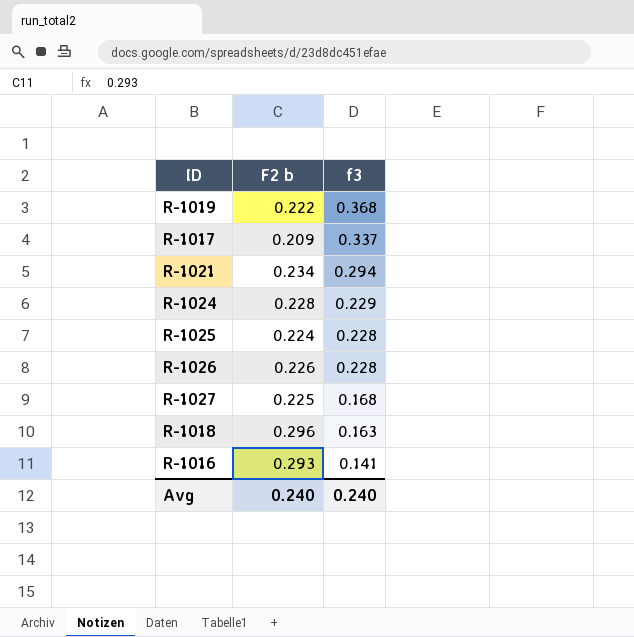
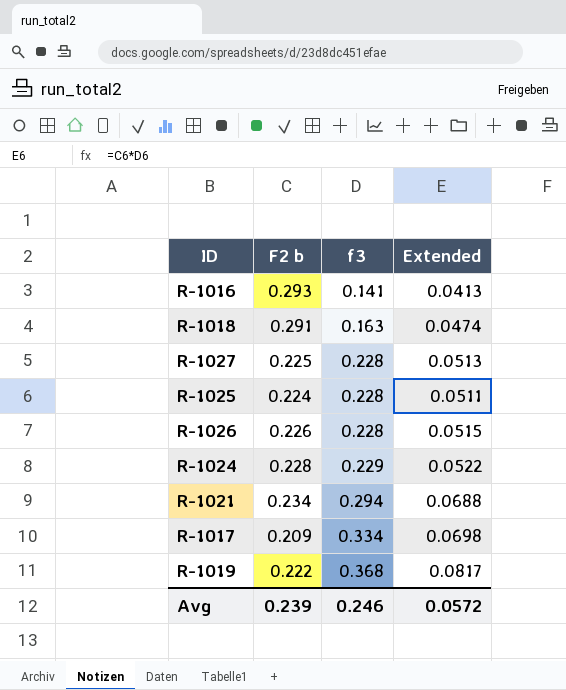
row order: f3 descending -> f3 ascending
column Extended | formula: none -> [F2 b] * [f3]
R-1018 | F2 b: 0.296 -> 0.291
R-1027 | f3: 0.168 -> 0.228
R-1017 | f3: 0.337 -> 0.334
Avg | F2 b: 0.240 -> 0.239
Avg | f3: 0.240 -> 0.246

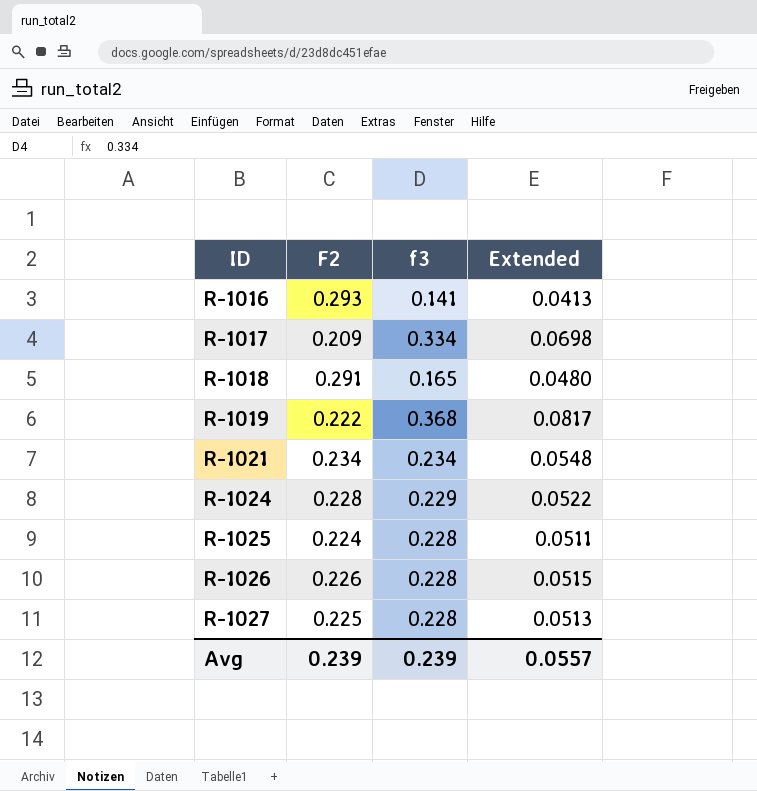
row order: f3 ascending -> ID ascending
column name: F2 b -> F2
R-1018 | f3: 0.163 -> 0.165
R-1018 | Extended: 0.0474 -> 0.0480
R-1021 | f3: 0.294 -> 0.234
R-1021 | Extended: 0.0688 -> 0.0548
Avg | f3: 0.246 -> 0.239
Avg | Extended: 0.0572 -> 0.0557

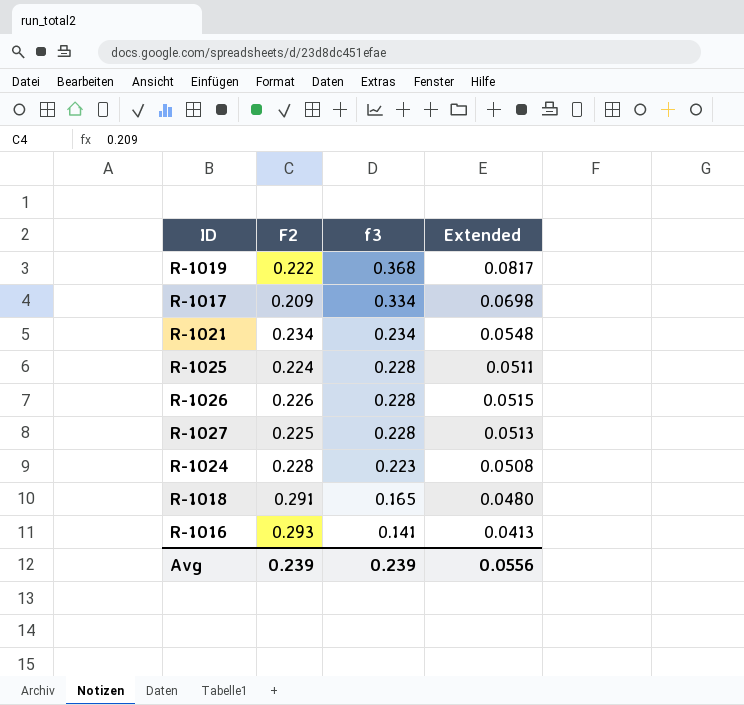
row order: ID ascending -> f3 descending
R-1024 | f3: 0.229 -> 0.223
R-1024 | Extended: 0.0522 -> 0.0508
Avg | Extended: 0.0557 -> 0.0556

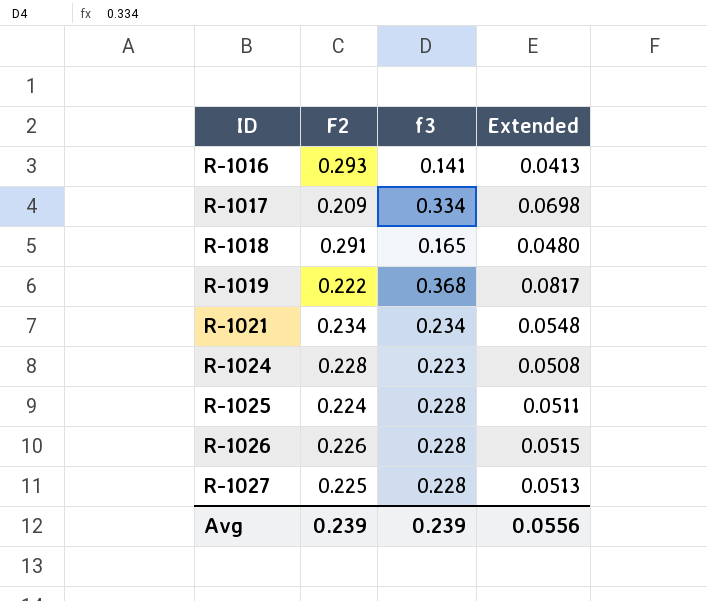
row order: f3 descending -> ID ascending

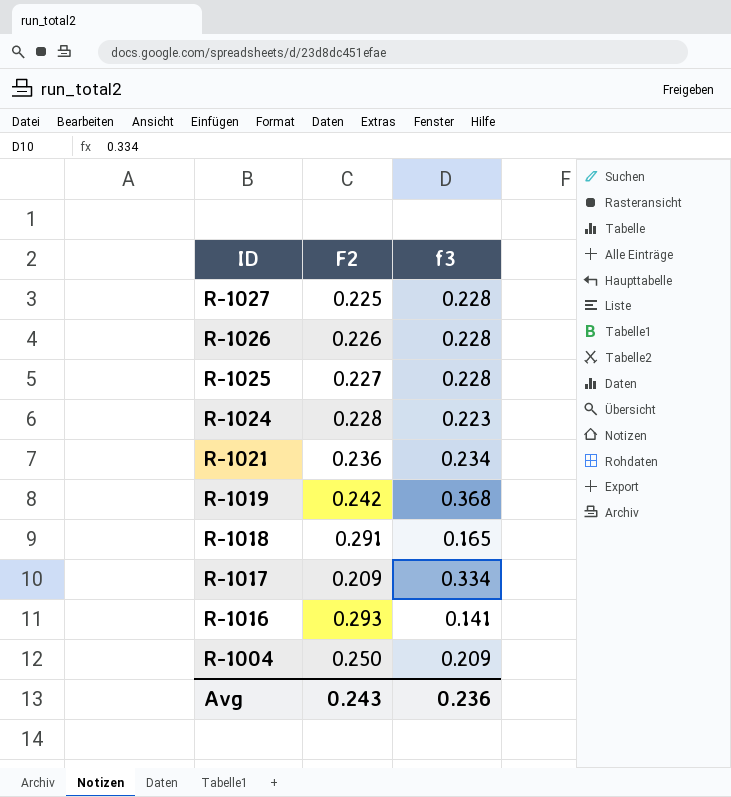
row order: ID ascending -> ID descending
column Extended | formula: [F2] * [f3] -> none
R-1025 | F2: 0.224 -> 0.227
R-1021 | F2: 0.234 -> 0.236
R-1019 | F2: 0.222 -> 0.242
row R-1004: none -> 0.250 | 0.209
Avg | F2: 0.239 -> 0.243
Avg | f3: 0.239 -> 0.236

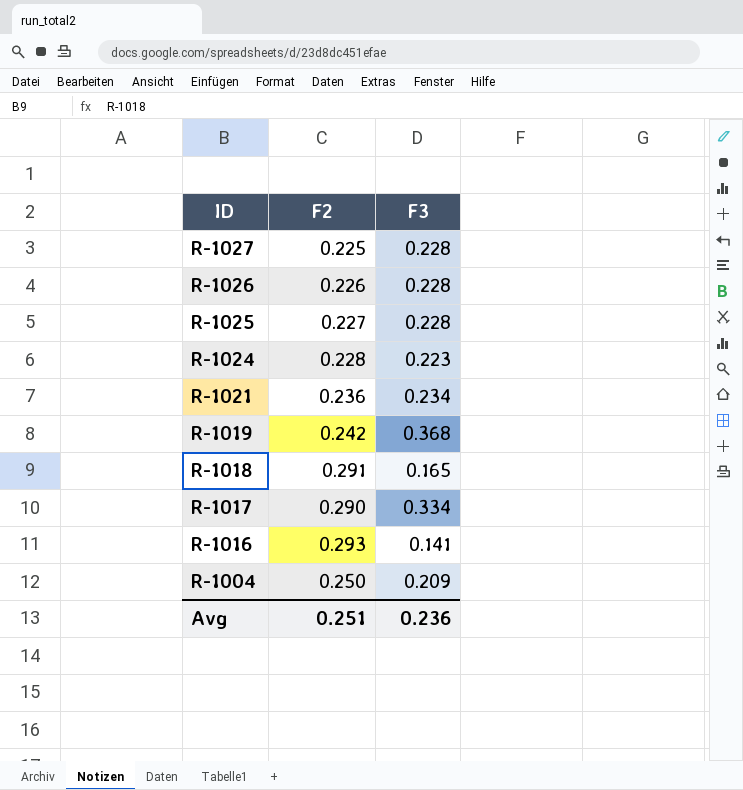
column name: f3 -> F3
R-1017 | F2: 0.209 -> 0.290
Avg | F2: 0.243 -> 0.251

